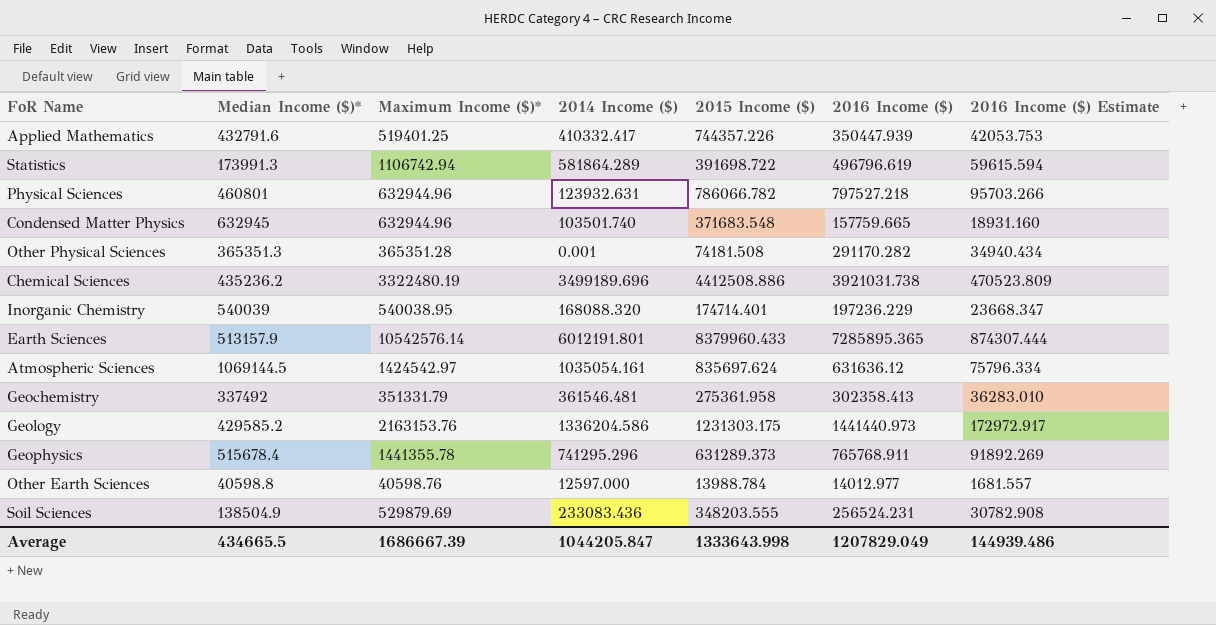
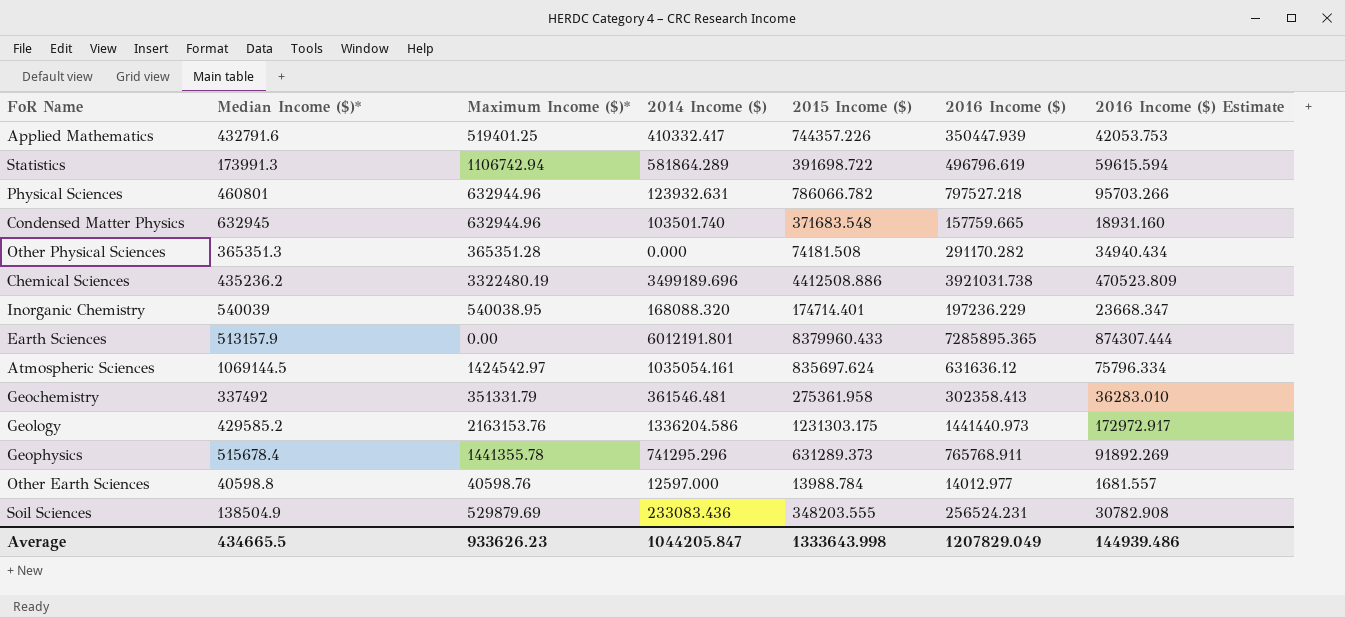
Other Physical Sciences | 2014 Income ($): 0.001 -> 0.000
Earth Sciences | Maximum Income ($)*: 10542576.14 -> 0.00
Average | Maximum Income ($)*: 1686667.39 -> 933626.23

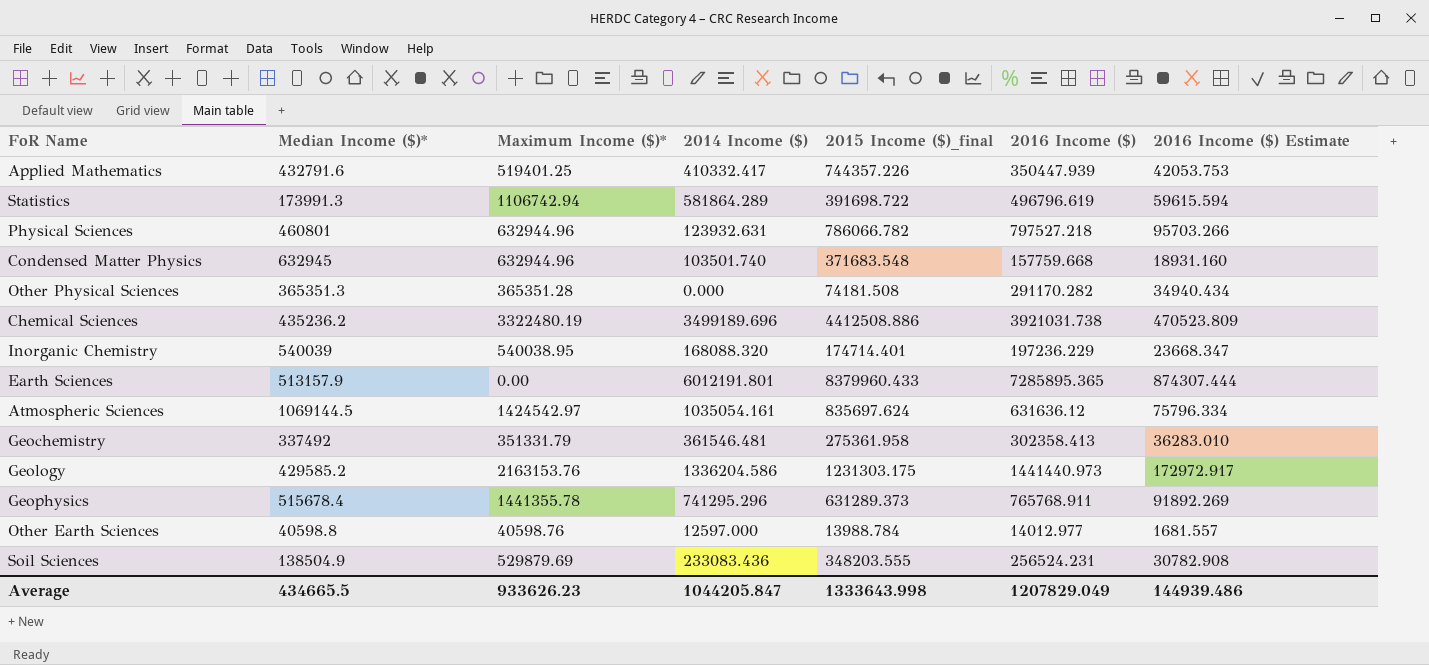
column name: 2015 Income ($) -> 2015 Income ($)_final
Condensed Matter Physics | 2016 Income ($): 157759.665 -> 157759.668

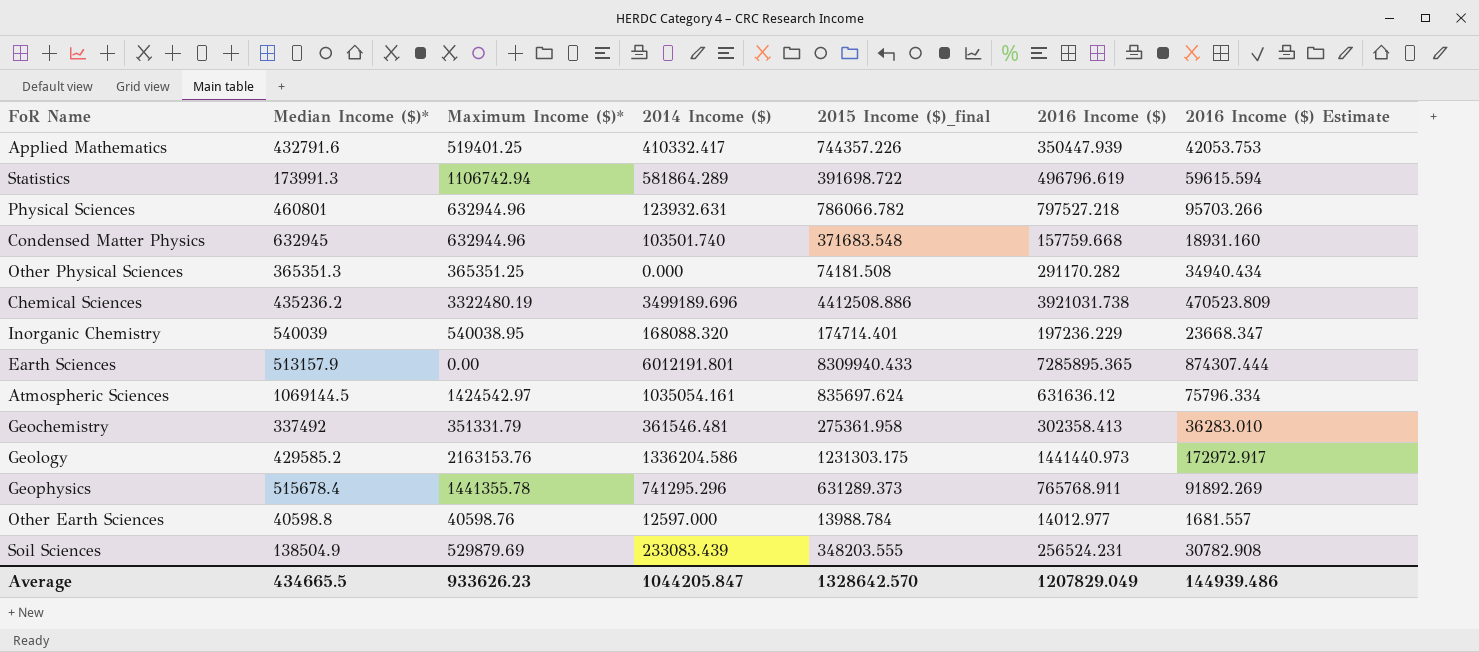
Other Physical Sciences | Maximum Income ($)*: 365351.28 -> 365351.25
Earth Sciences | 2015 Income ($)_final: 8379960.433 -> 8309940.433
Soil Sciences | 2014 Income ($): 233083.436 -> 233083.439
Average | 2015 Income ($)_final: 1333643.998 -> 1328642.570

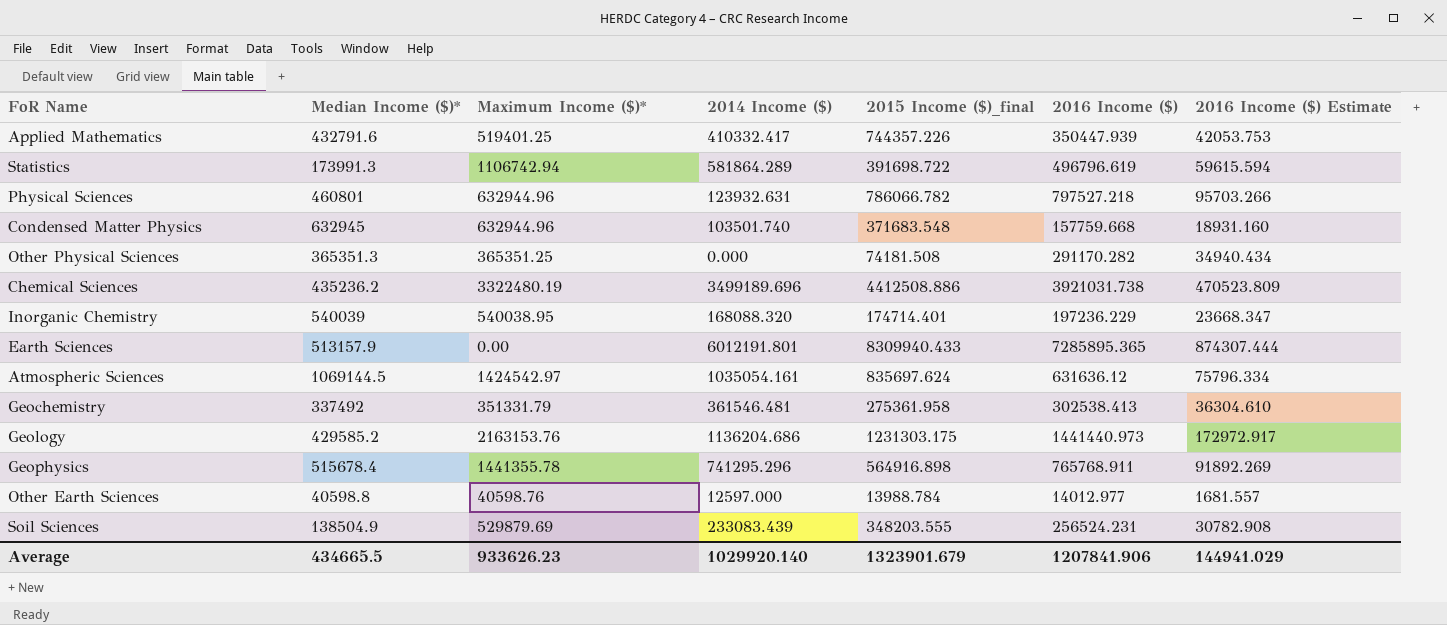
Geochemistry | 2016 Income ($): 302358.413 -> 302538.413
Geochemistry | 2016 Income ($) Estimate: 36283.010 -> 36304.610
Geology | 2014 Income ($): 1336204.586 -> 1136204.686
Geophysics | 2015 Income ($)_final: 631289.373 -> 564916.898
Average | 2014 Income ($): 1044205.847 -> 1029920.140
Average | 2015 Income ($)_final: 1328642.570 -> 1323901.679
Average | 2016 Income ($): 1207829.049 -> 1207841.906
Average | 2016 Income ($) Estimate: 144939.486 -> 144941.029

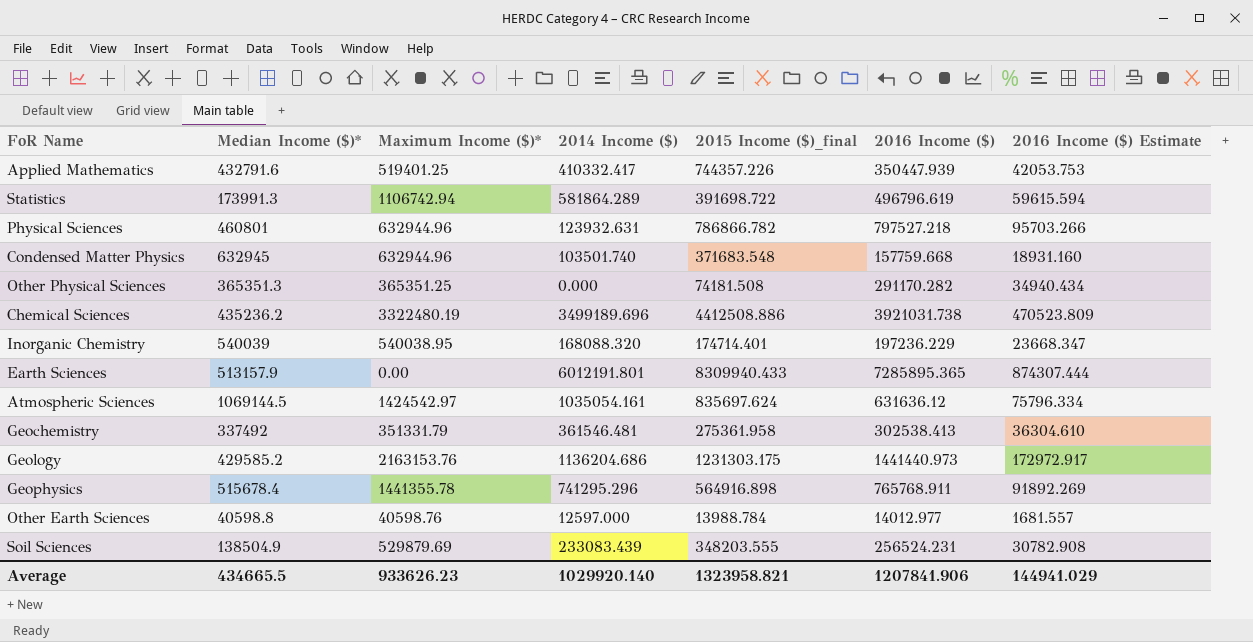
Physical Sciences | 2015 Income ($)_final: 786066.782 -> 786866.782
Average | 2015 Income ($)_final: 1323901.679 -> 1323958.821

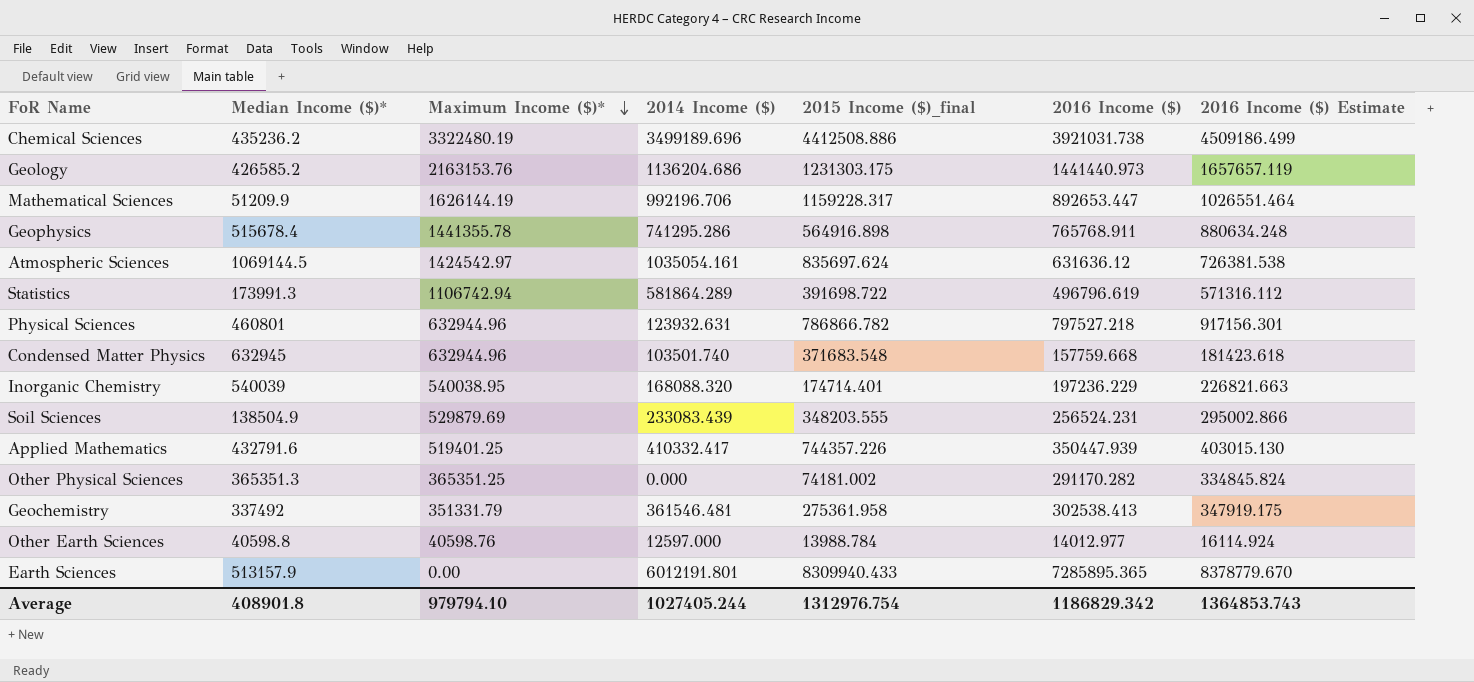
row order: none -> Maximum Income ($)* descending
column 2016 Income ($) Estimate | formula: [2016 Income ($)] * 0.12 -> [2016 Income ($)] * 1.15
Geology | Median Income ($)*: 429585.2 -> 426585.2
row Mathematical Sciences: none -> 51209.9 | 1626144.19 | 992196.706 | 1159228.317 | 892653.447 | 1026551.464
Geophysics | 2014 Income ($): 741295.296 -> 741295.286
Other Physical Sciences | 2015 Income ($)_final: 74181.508 -> 74181.002
Average | Median Income ($)*: 434665.5 -> 408901.8
Average | Maximum Income ($)*: 933626.23 -> 979794.10
Average | 2014 Income ($): 1029920.140 -> 1027405.244
Average | 2015 Income ($)_final: 1323958.821 -> 1312976.754
Average | 2016 Income ($): 1207841.906 -> 1186829.342
Average | 2016 Income ($) Estimate: 144941.029 -> 1364853.743

